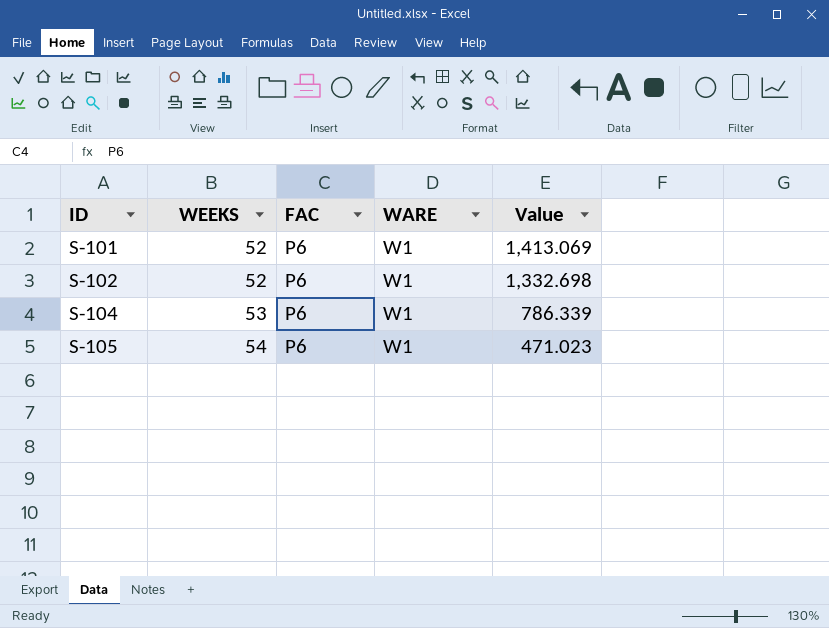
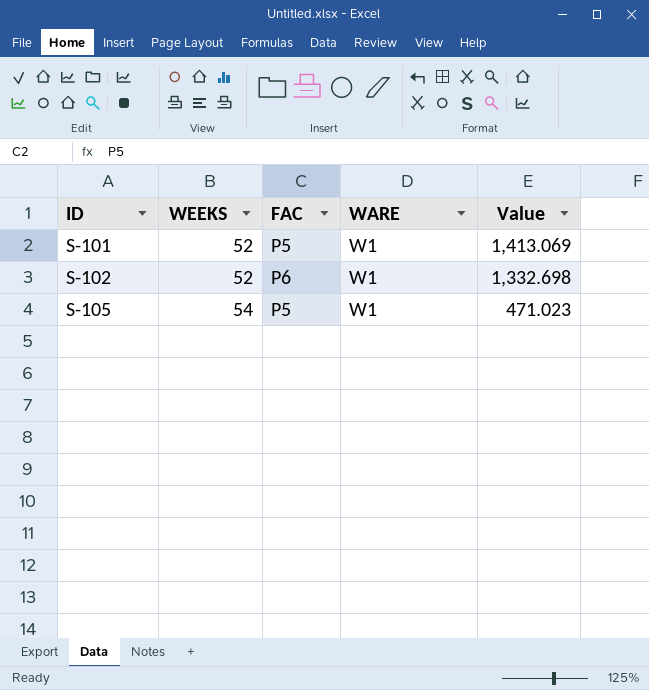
row S-104: 53 | P6 | W1 | 786.339 -> none
S-101 | FAC: P6 -> P5
S-105 | FAC: P6 -> P5

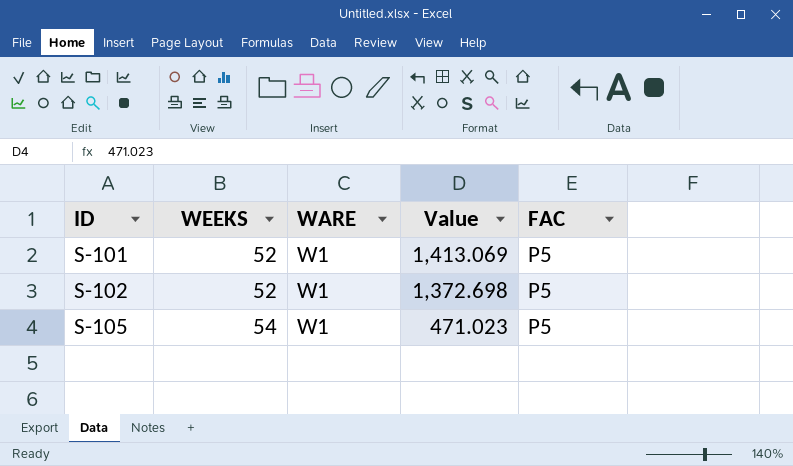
column FAC | position: 3 -> 5
S-102 | Value: 1,332.698 -> 1,372.698
S-102 | FAC: P6 -> P5

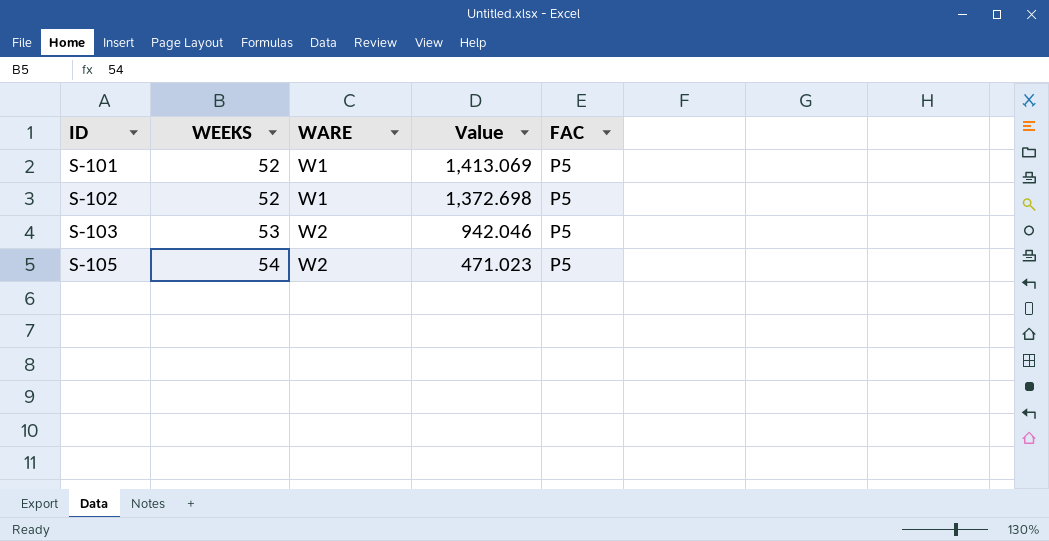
row S-103: none -> 53 | W2 | 942.046 | P5
S-105 | WARE: W1 -> W2

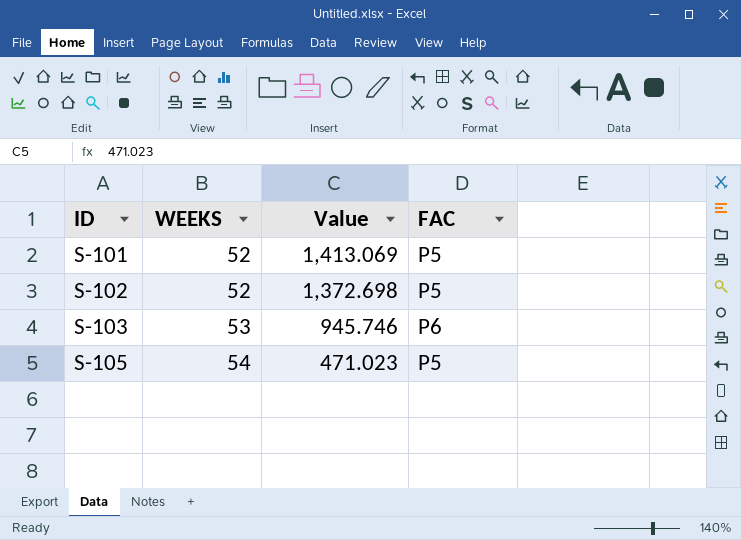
column WARE | position: 3 -> none
S-103 | Value: 942.046 -> 945.746
S-103 | FAC: P5 -> P6

